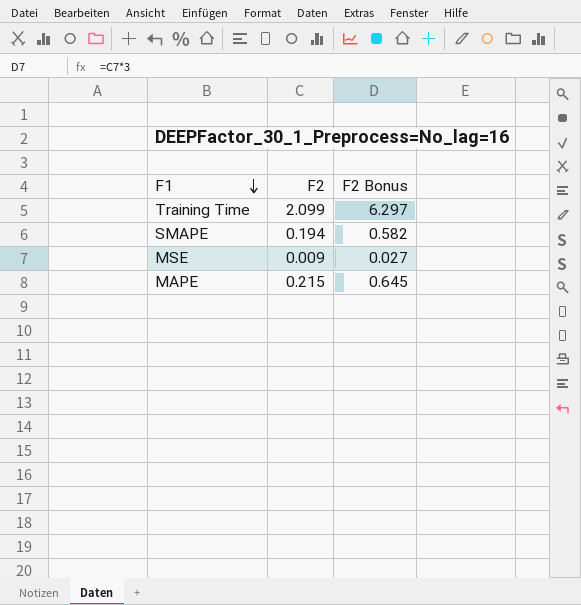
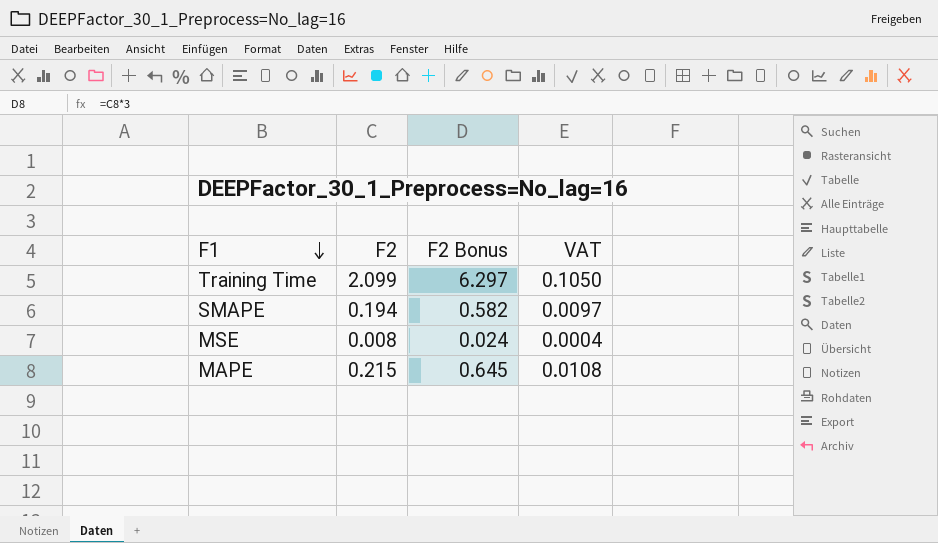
column VAT | formula: none -> [F2] * 0.05
MSE | F2: 0.009 -> 0.008
MSE | F2 Bonus: 0.027 -> 0.024

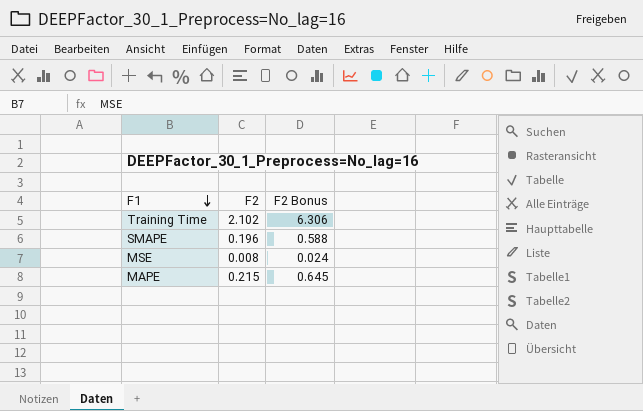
column VAT | formula: [F2] * 0.05 -> none
Training Time | F2: 2.099 -> 2.102
Training Time | F2 Bonus: 6.297 -> 6.306
SMAPE | F2: 0.194 -> 0.196
SMAPE | F2 Bonus: 0.582 -> 0.588

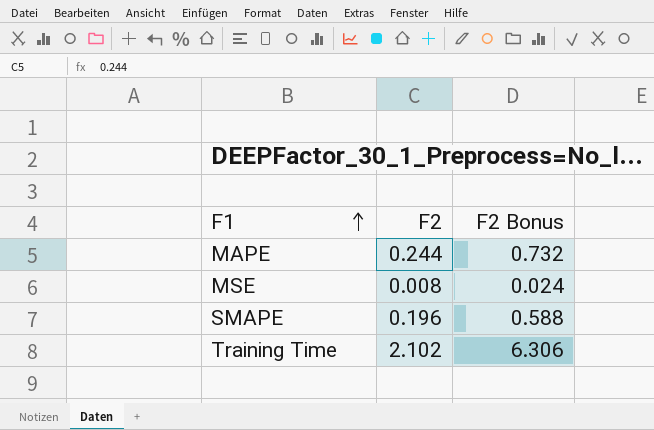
row order: F1 descending -> F1 ascending
MAPE | F2: 0.215 -> 0.244
MAPE | F2 Bonus: 0.645 -> 0.732

